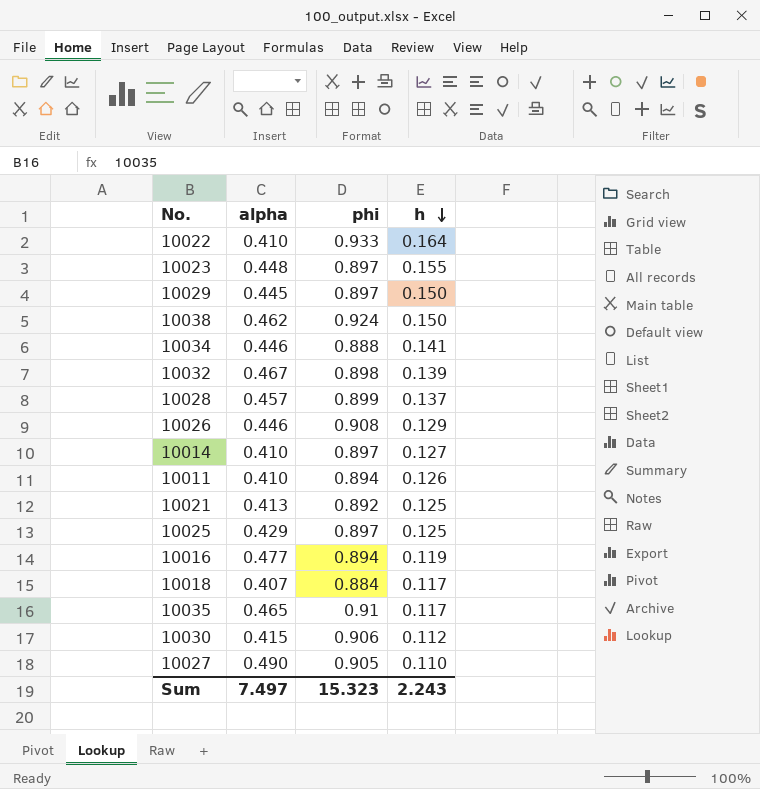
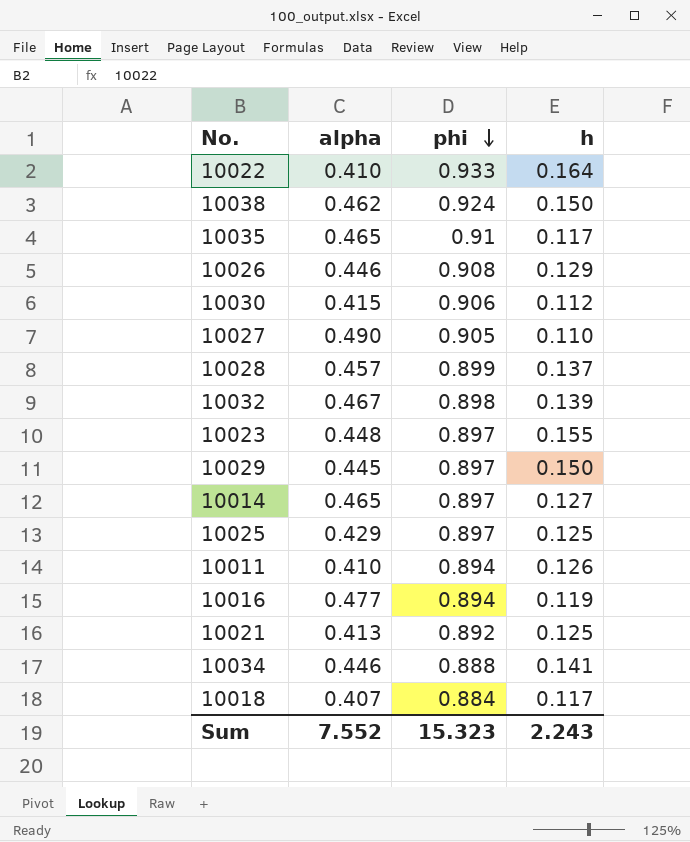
row order: h descending -> phi descending
10014 | alpha: 0.410 -> 0.465
Sum | alpha: 7.497 -> 7.552

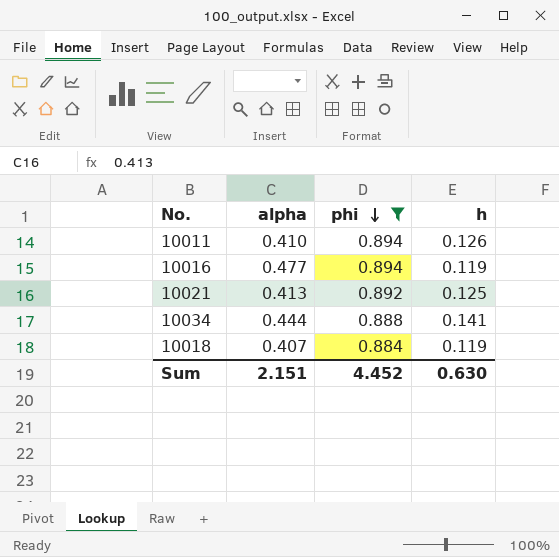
filter: none -> phi <= 0.894
10034 | alpha: 0.446 -> 0.444
10018 | h: 0.117 -> 0.119
Sum | alpha: 7.552 -> 2.151
Sum | phi: 15.323 -> 4.452
Sum | h: 2.243 -> 0.630

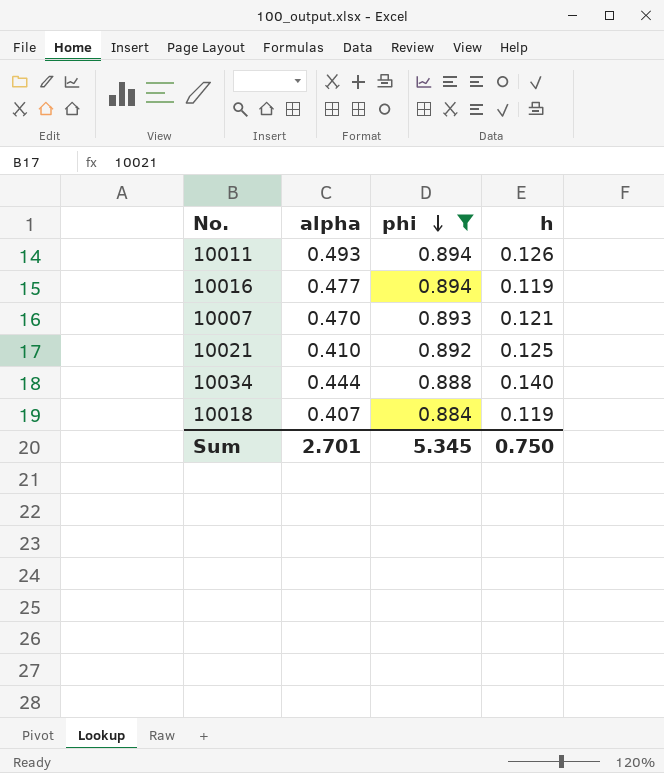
10011 | alpha: 0.410 -> 0.493
row 10007: none -> 0.470 | 0.893 | 0.121
10021 | alpha: 0.413 -> 0.410
10034 | h: 0.141 -> 0.140
Sum | alpha: 2.151 -> 2.701
Sum | phi: 4.452 -> 5.345
Sum | h: 0.630 -> 0.750

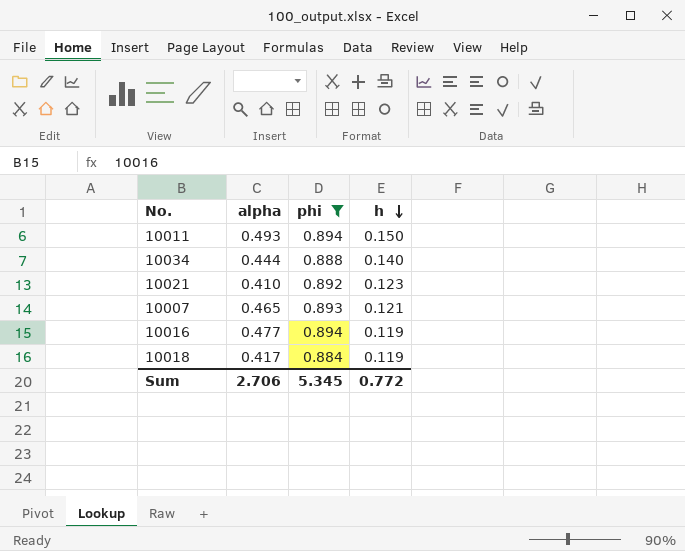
row order: phi descending -> h descending
10011 | h: 0.126 -> 0.150
10021 | h: 0.125 -> 0.123
10007 | alpha: 0.470 -> 0.465
10018 | alpha: 0.407 -> 0.417
Sum | alpha: 2.701 -> 2.706
Sum | h: 0.750 -> 0.772

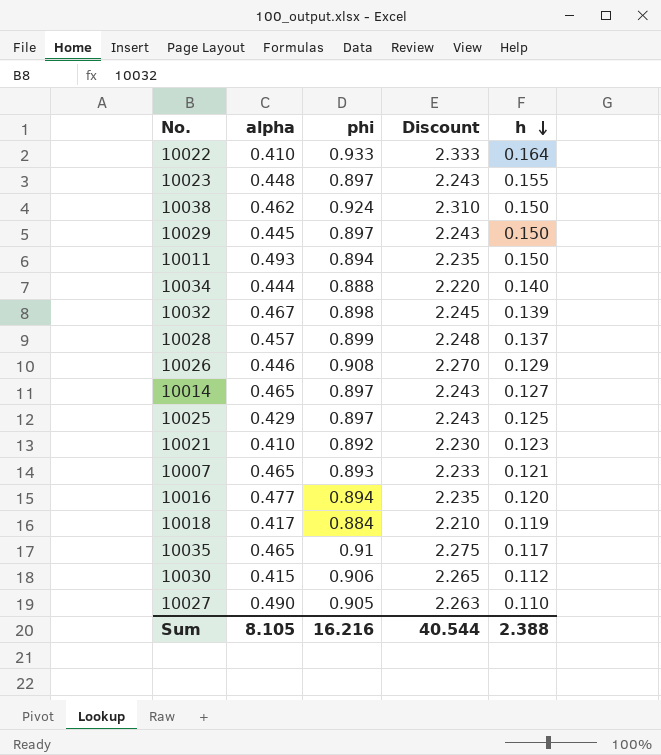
filter: phi <= 0.894 -> none
column Discount | formula: none -> [phi] * 2.5
10016 | h: 0.119 -> 0.120
Sum | alpha: 2.706 -> 8.105
Sum | phi: 5.345 -> 16.216
Sum | h: 0.772 -> 2.388

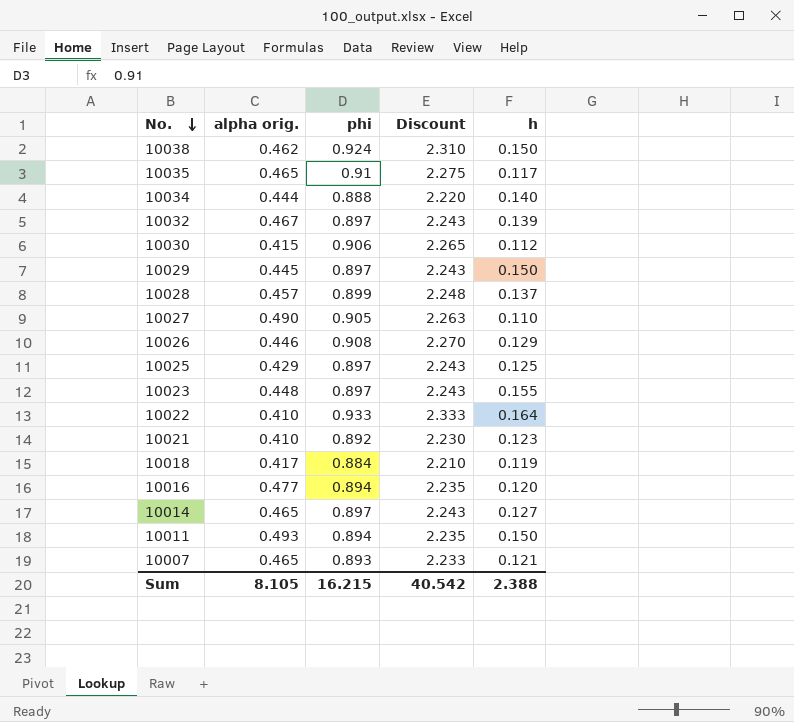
row order: h descending -> No. descending
column name: alpha -> alpha orig.
10032 | phi: 0.898 -> 0.897
10032 | Discount: 2.245 -> 2.243
Sum | phi: 16.216 -> 16.215
Sum | Discount: 40.544 -> 40.542

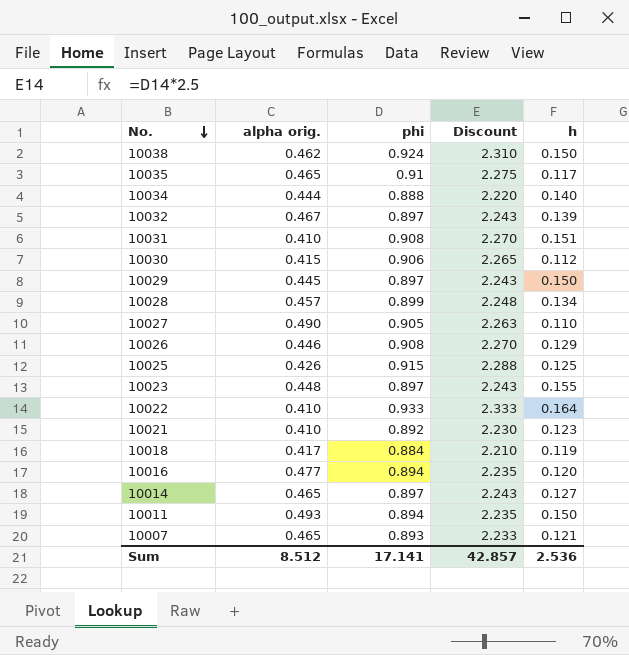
row 10031: none -> 0.410 | 0.908 | 2.270 | 0.151
10028 | h: 0.137 -> 0.134
10025 | alpha orig.: 0.429 -> 0.426
10025 | phi: 0.897 -> 0.915
10025 | Discount: 2.243 -> 2.288
Sum | alpha orig.: 8.105 -> 8.512
Sum | phi: 16.215 -> 17.141
Sum | Discount: 40.542 -> 42.857
Sum | h: 2.388 -> 2.536

